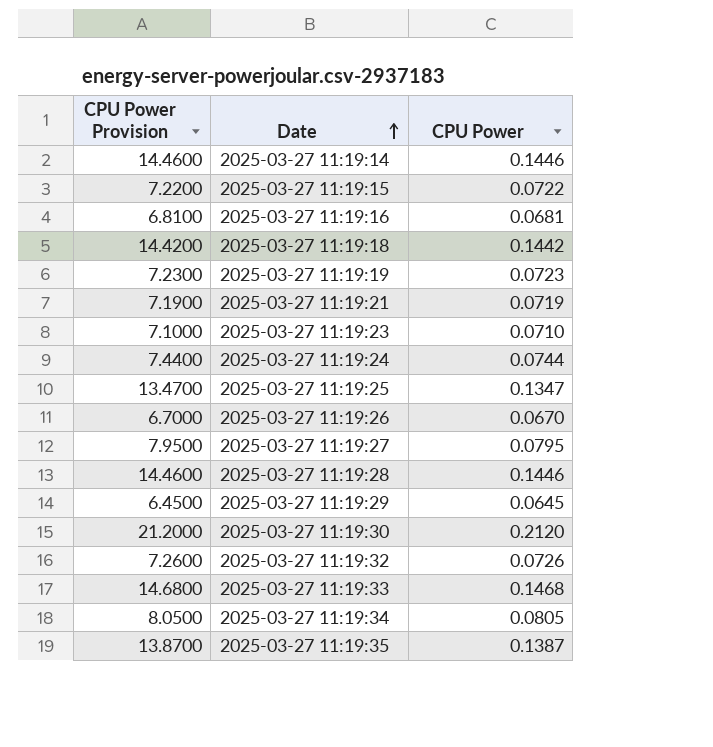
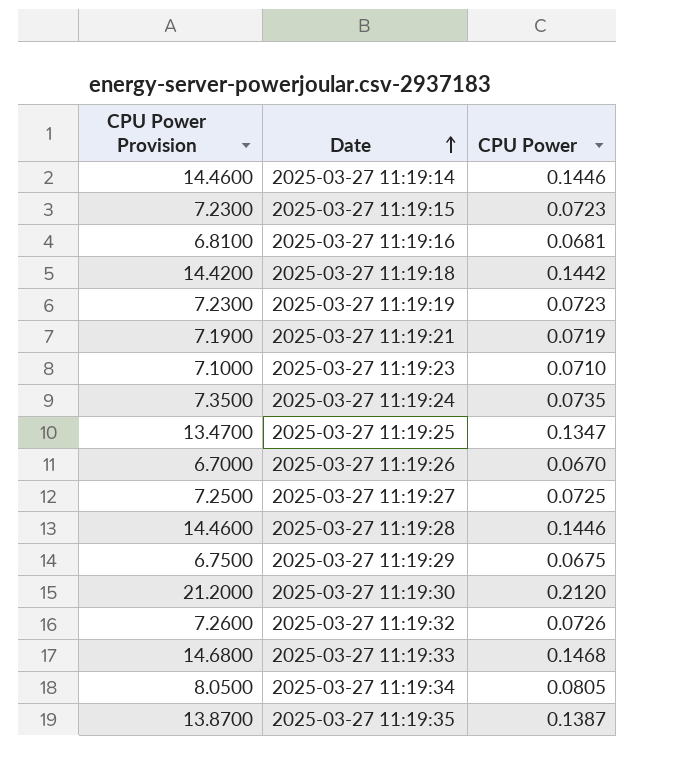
2025-03-27 11:19:15 | CPU Power Provision: 7.2200 -> 7.2300
2025-03-27 11:19:15 | CPU Power: 0.0722 -> 0.0723
2025-03-27 11:19:24 | CPU Power Provision: 7.4400 -> 7.3500
2025-03-27 11:19:24 | CPU Power: 0.0744 -> 0.0735
2025-03-27 11:19:27 | CPU Power Provision: 7.9500 -> 7.2500
2025-03-27 11:19:27 | CPU Power: 0.0795 -> 0.0725
2025-03-27 11:19:29 | CPU Power Provision: 6.4500 -> 6.7500
2025-03-27 11:19:29 | CPU Power: 0.0645 -> 0.0675

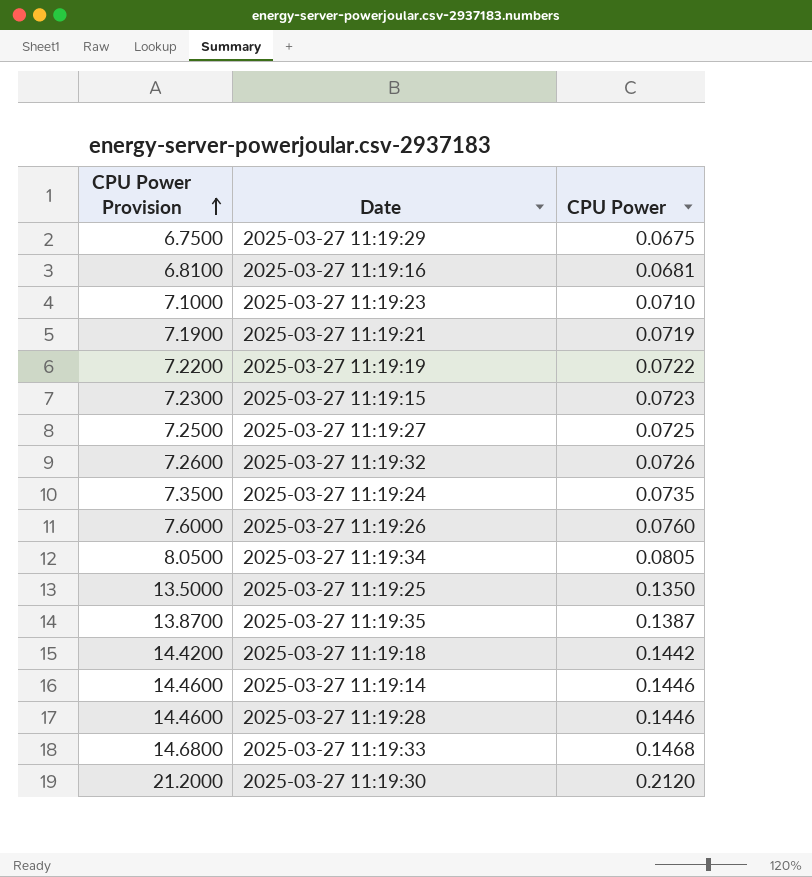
row order: Date ascending -> CPU Power Provision ascending
2025-03-27 11:19:19 | CPU Power Provision: 7.2300 -> 7.2200
2025-03-27 11:19:19 | CPU Power: 0.0723 -> 0.0722
2025-03-27 11:19:26 | CPU Power Provision: 6.7000 -> 7.6000
2025-03-27 11:19:26 | CPU Power: 0.0670 -> 0.0760
2025-03-27 11:19:25 | CPU Power Provision: 13.4700 -> 13.5000
2025-03-27 11:19:25 | CPU Power: 0.1347 -> 0.1350

